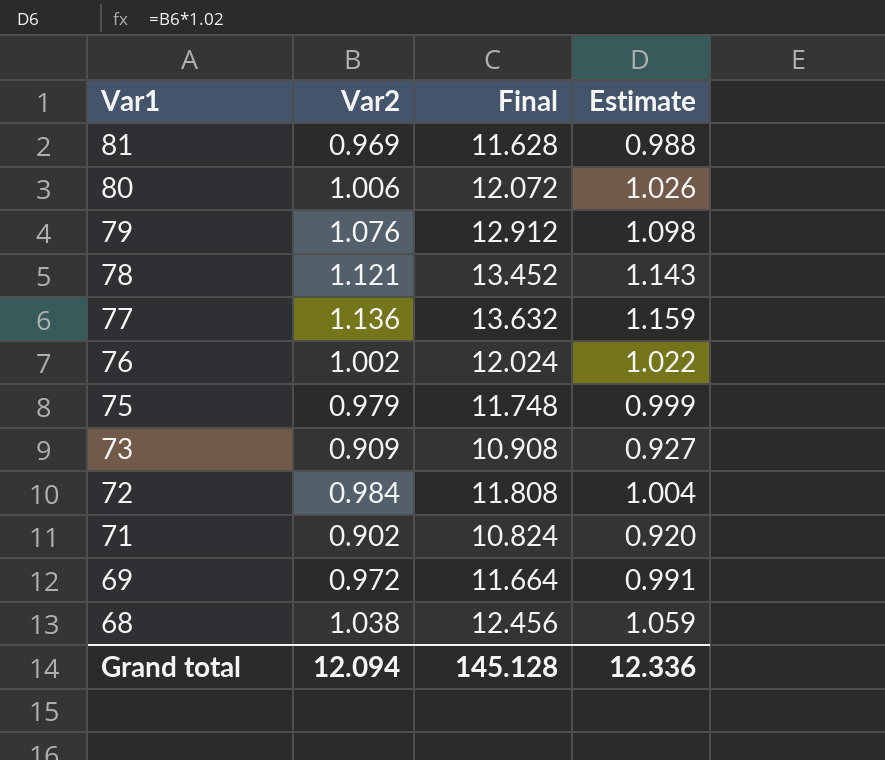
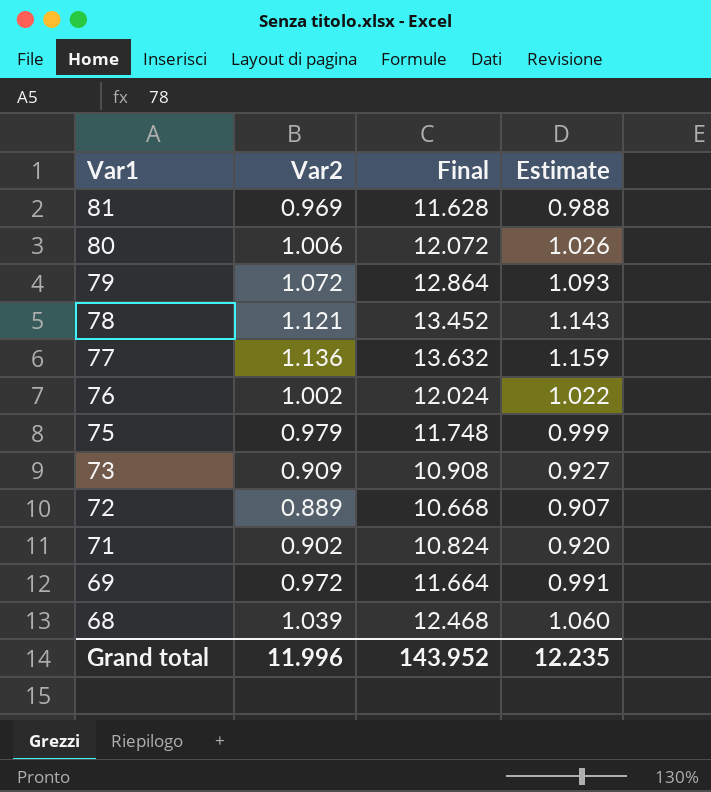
79 | Var2: 1.076 -> 1.072
79 | Final: 12.912 -> 12.864
79 | Estimate: 1.098 -> 1.093
72 | Var2: 0.984 -> 0.889
72 | Final: 11.808 -> 10.668
72 | Estimate: 1.004 -> 0.907
68 | Var2: 1.038 -> 1.039
68 | Final: 12.456 -> 12.468
68 | Estimate: 1.059 -> 1.060
Grand total | Var2: 12.094 -> 11.996
Grand total | Final: 145.128 -> 143.952
Grand total | Estimate: 12.336 -> 12.235

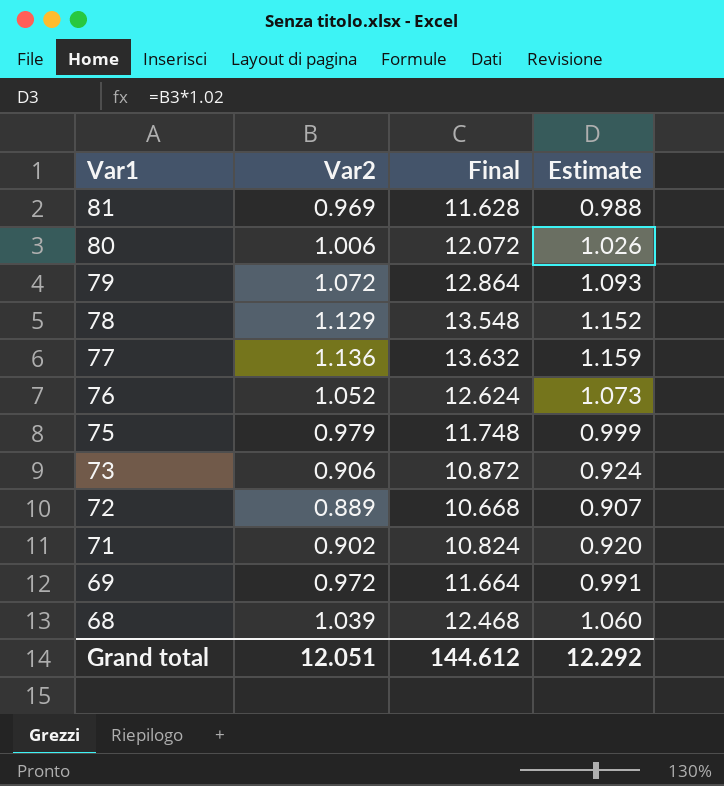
78 | Var2: 1.121 -> 1.129
78 | Final: 13.452 -> 13.548
78 | Estimate: 1.143 -> 1.152
76 | Var2: 1.002 -> 1.052
76 | Final: 12.024 -> 12.624
76 | Estimate: 1.022 -> 1.073
73 | Var2: 0.909 -> 0.906
73 | Final: 10.908 -> 10.872
73 | Estimate: 0.927 -> 0.924
Grand total | Var2: 11.996 -> 12.051
Grand total | Final: 143.952 -> 144.612
Grand total | Estimate: 12.235 -> 12.292

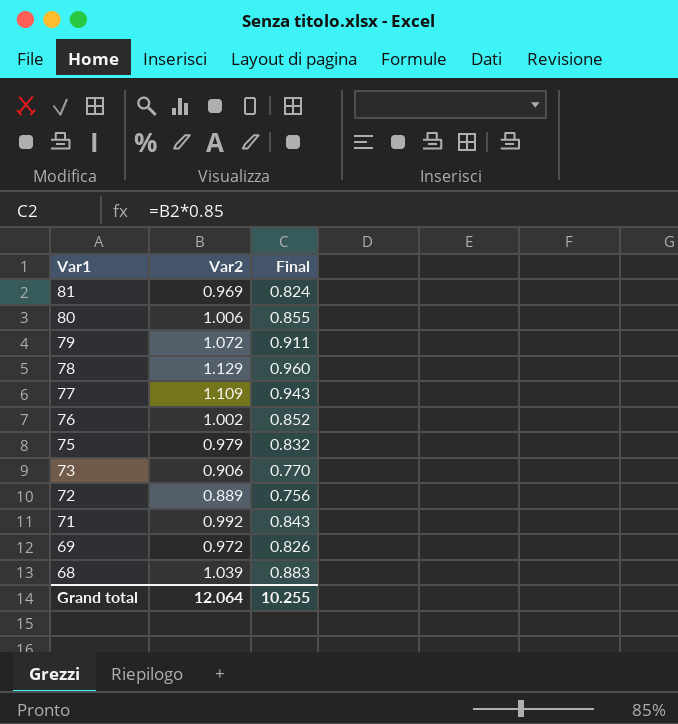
column Estimate | formula: [Var2] * 1.02 -> none
column Final | formula: [Var2] * 12 -> [Var2] * 0.85
77 | Var2: 1.136 -> 1.109
76 | Var2: 1.052 -> 1.002
71 | Var2: 0.902 -> 0.992
Grand total | Var2: 12.051 -> 12.064
Grand total | Final: 144.612 -> 10.255

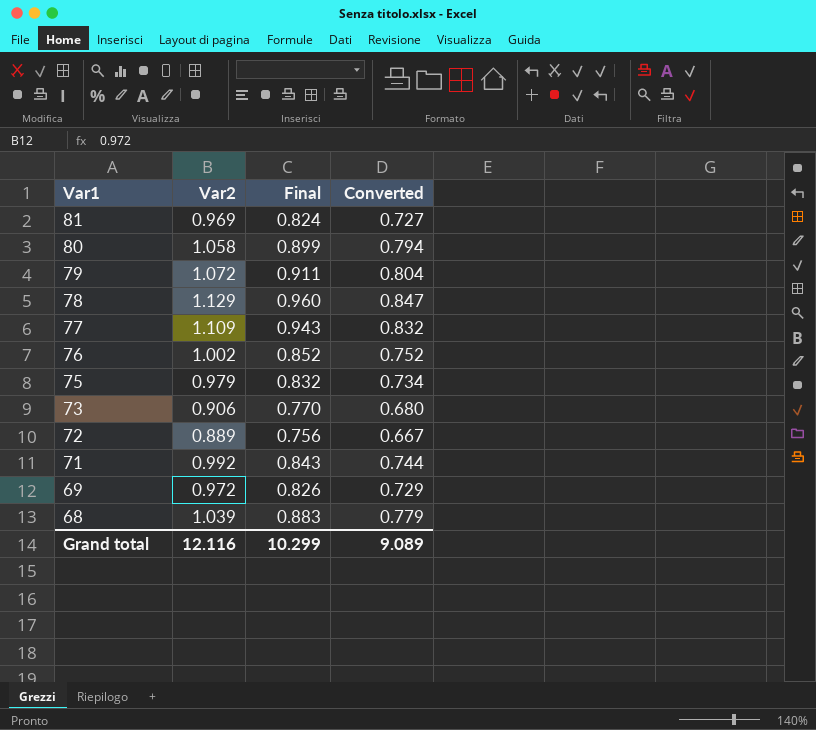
column Converted | formula: none -> [Var2] * 0.75
80 | Var2: 1.006 -> 1.058
80 | Final: 0.855 -> 0.899
Grand total | Var2: 12.064 -> 12.116
Grand total | Final: 10.255 -> 10.299

